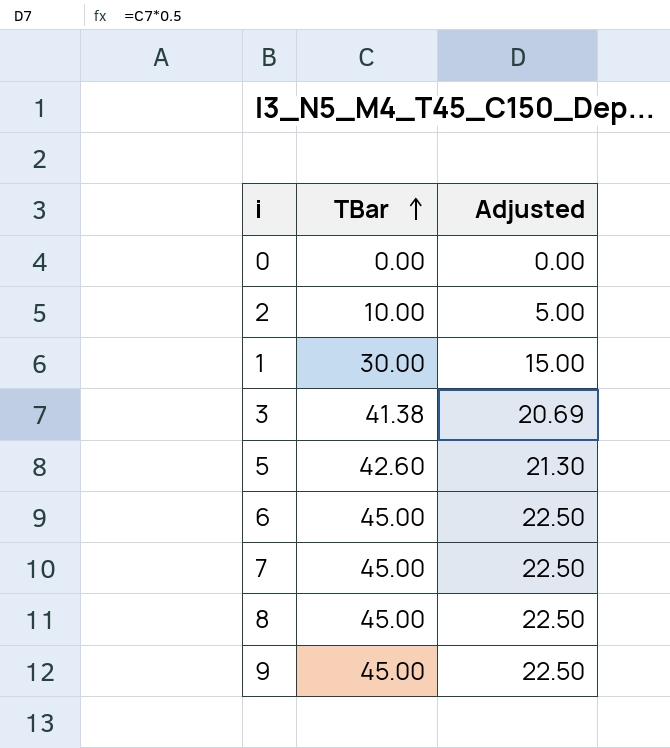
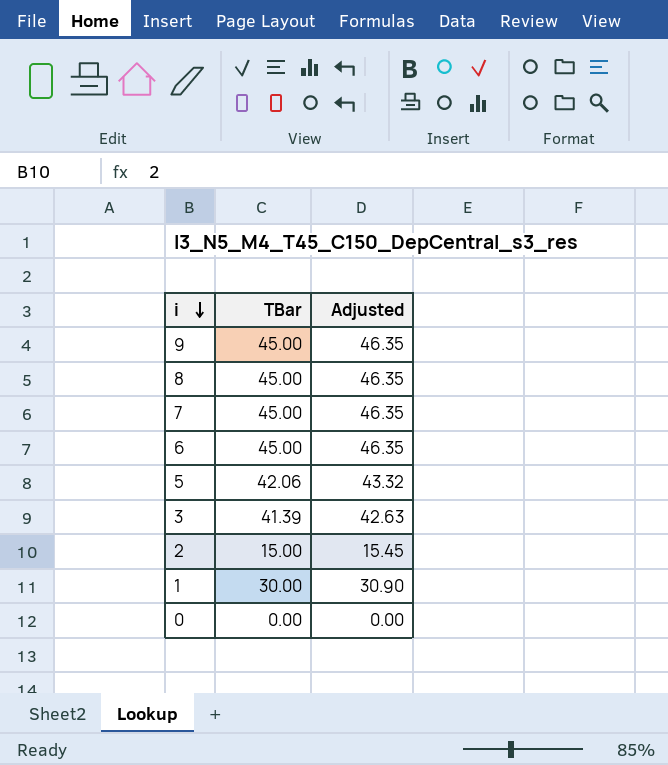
row order: TBar ascending -> i descending
column Adjusted | formula: [TBar] * 0.5 -> [TBar] * 1.03
5 | TBar: 42.60 -> 42.06
3 | TBar: 41.38 -> 41.39
2 | TBar: 10.00 -> 15.00

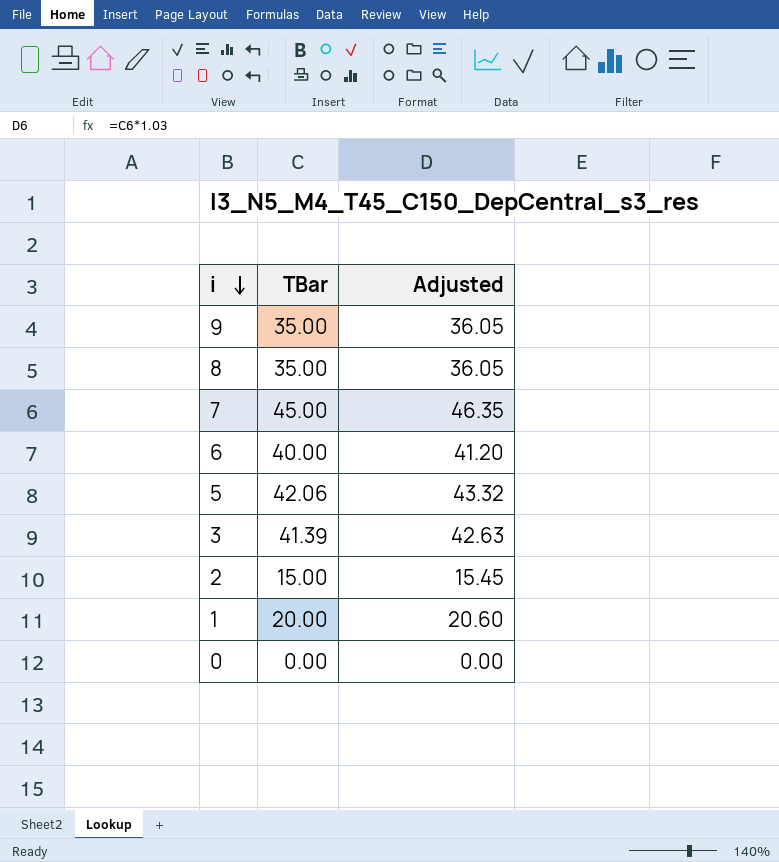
9 | TBar: 45.00 -> 35.00
9 | Adjusted: 46.35 -> 36.05
8 | TBar: 45.00 -> 35.00
8 | Adjusted: 46.35 -> 36.05
6 | TBar: 45.00 -> 40.00
6 | Adjusted: 46.35 -> 41.20
1 | TBar: 30.00 -> 20.00
1 | Adjusted: 30.90 -> 20.60

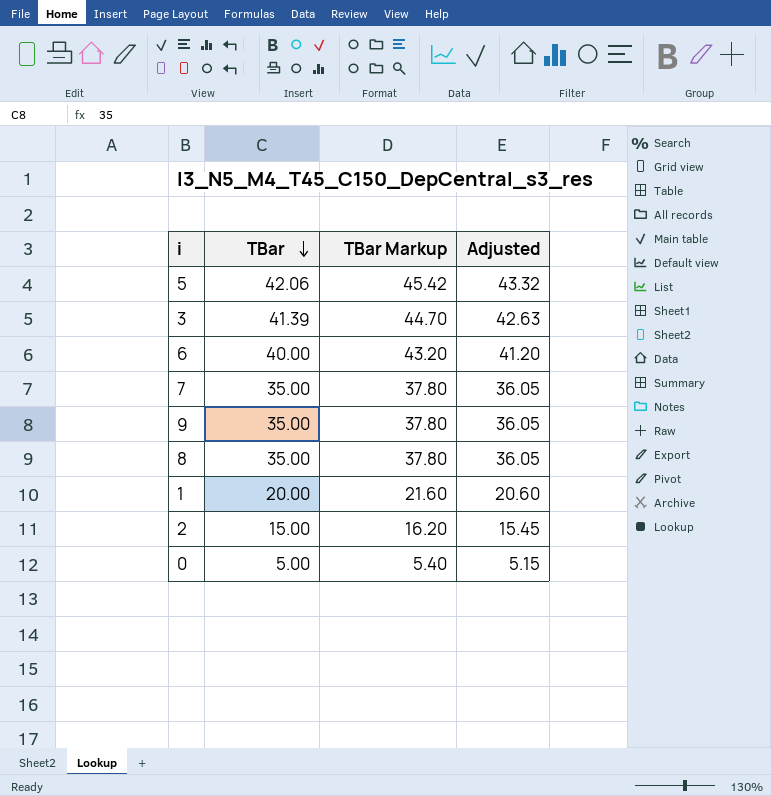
row order: i descending -> TBar descending
column TBar Markup | formula: none -> [TBar] * 1.08
7 | TBar: 45.00 -> 35.00
7 | Adjusted: 46.35 -> 36.05
0 | TBar: 0.00 -> 5.00
0 | Adjusted: 0.00 -> 5.15

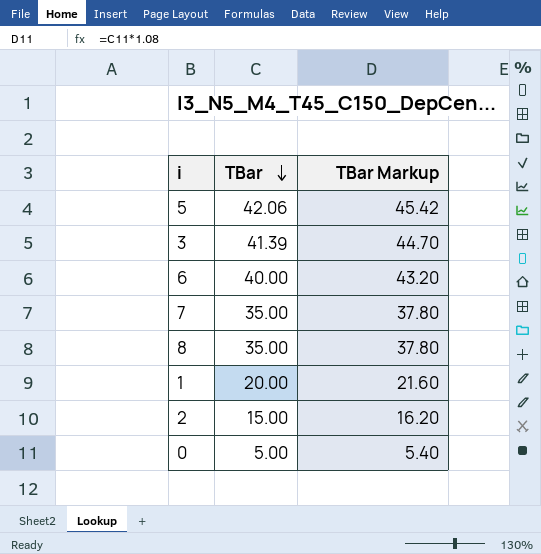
column Adjusted | formula: [TBar] * 1.03 -> none
row 9: 35.00 | 37.80 | 36.05 -> none

